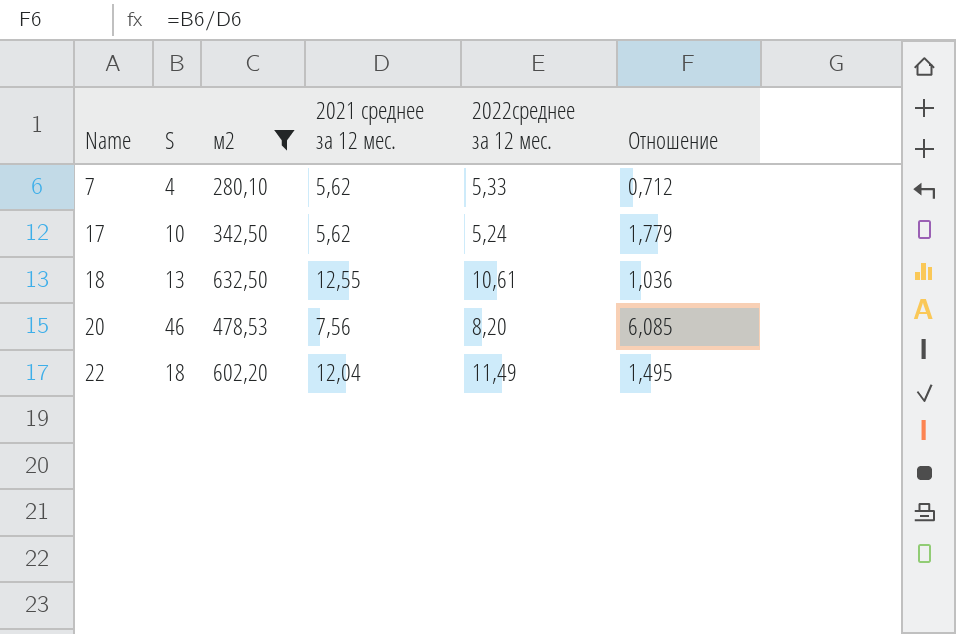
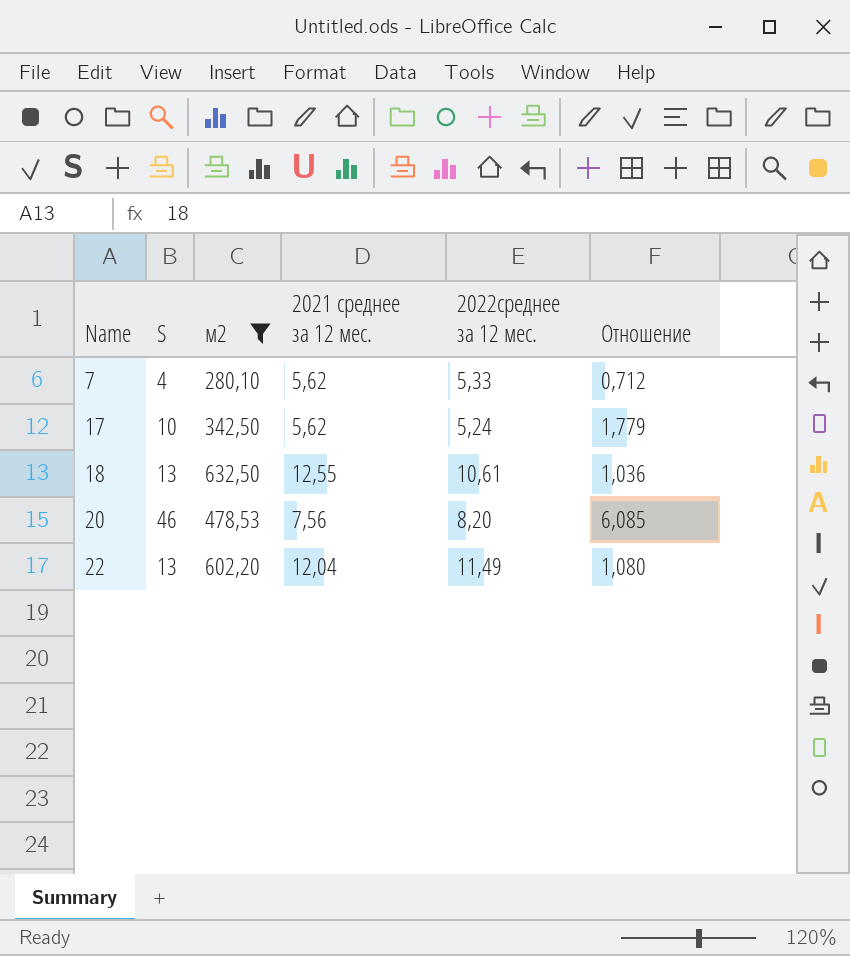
22 | S: 18 -> 13
22 | Отношение: 1,495 -> 1,080

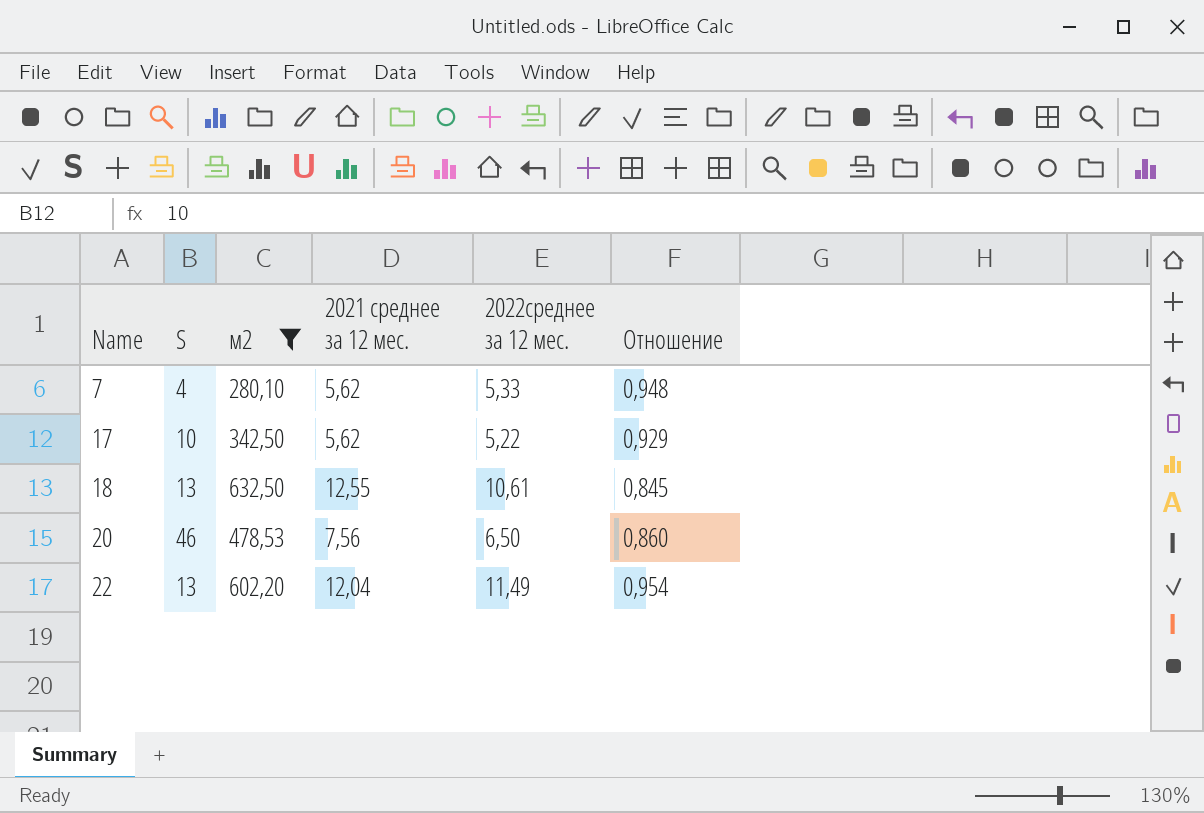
column Отношение | formula: [S] / [2021 среднее за 12 мес.] -> [2022среднее за 12 мес.] / [2021 среднее за 12 мес.]
17 | 2022среднее за 12 мес.: 5,24 -> 5,22
20 | 2022среднее за 12 мес.: 8,20 -> 6,50

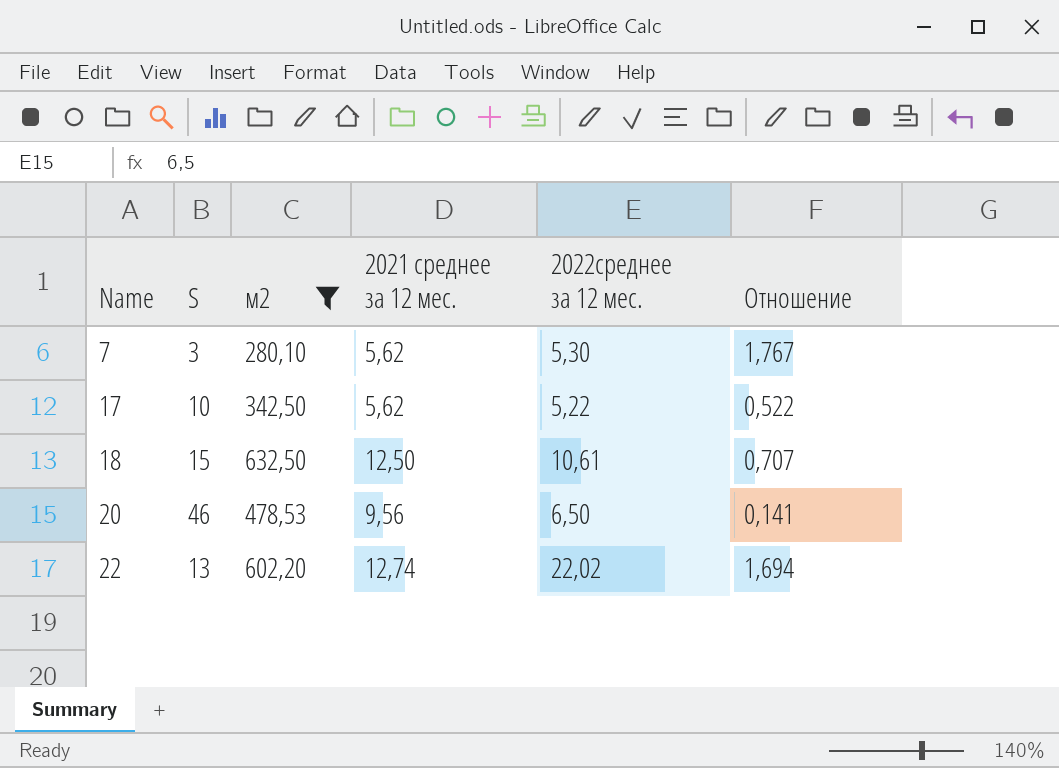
column Отношение | formula: [2022среднее за 12 мес.] / [2021 среднее за 12 мес.] -> [2022среднее за 12 мес.] / [S]
7 | S: 4 -> 3
7 | 2022среднее за 12 мес.: 5,33 -> 5,30
18 | S: 13 -> 15
18 | 2021 среднее за 12 мес.: 12,55 -> 12,50
20 | 2021 среднее за 12 мес.: 7,56 -> 9,56
22 | 2021 среднее за 12 мес.: 12,04 -> 12,74
22 | 2022среднее за 12 мес.: 11,49 -> 22,02

